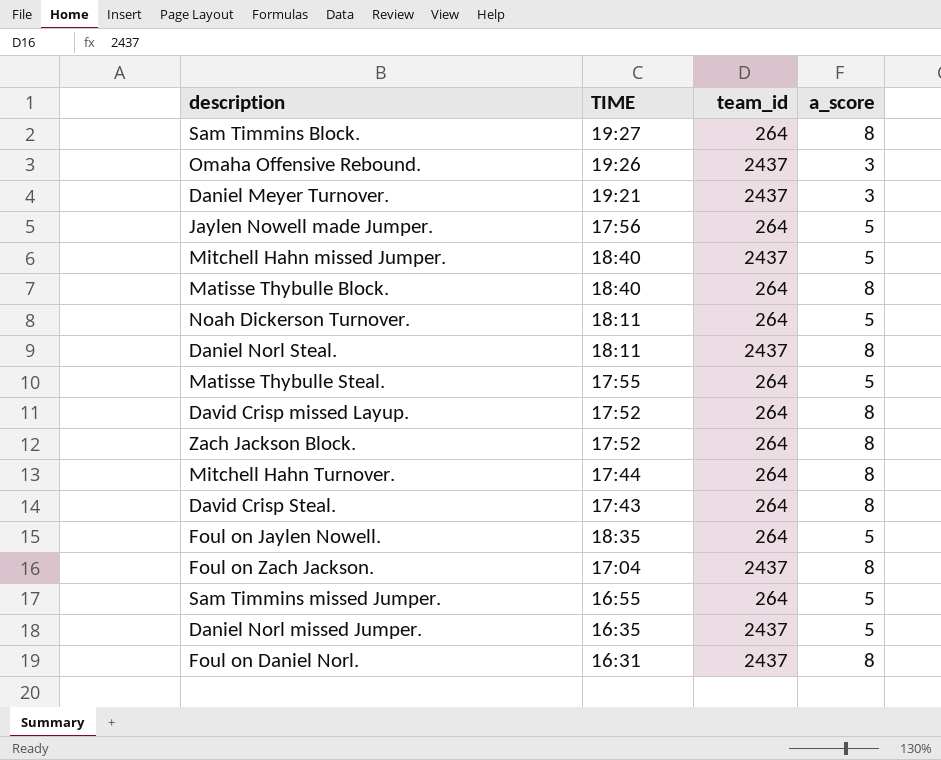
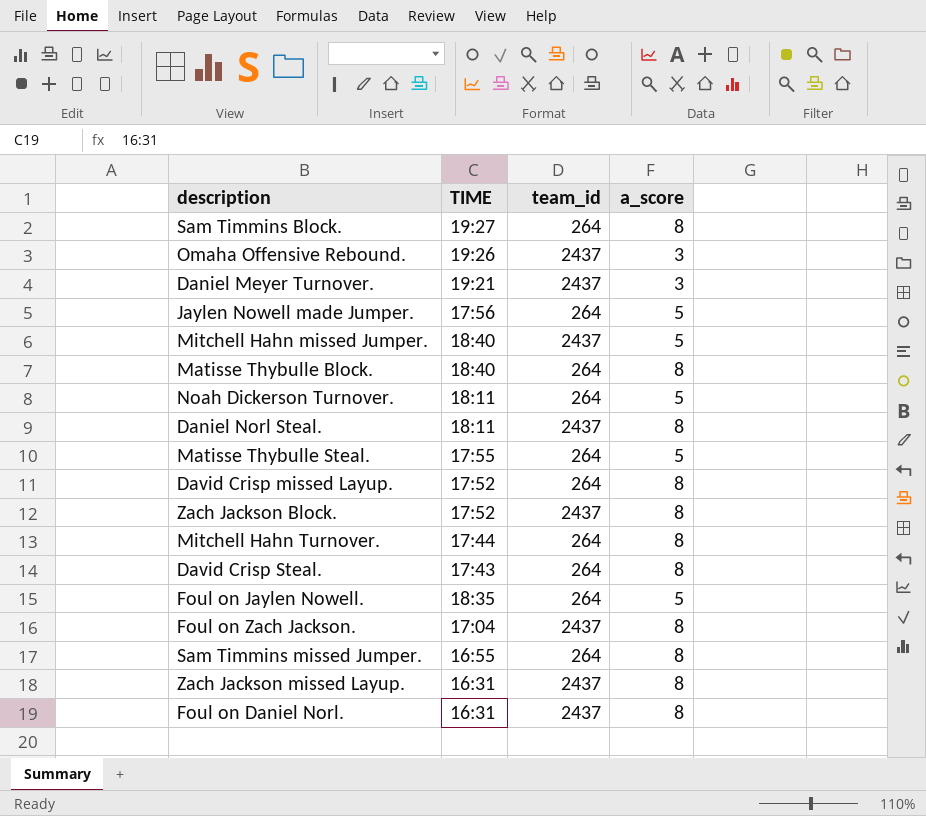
row Daniel Norl missed Jumper.: 16:35 | 2437 | 5 -> none
Zach Jackson Block. | team_id: 264 -> 2437
Sam Timmins missed Jumper. | a_score: 5 -> 8
row Zach Jackson missed Layup.: none -> 16:31 | 2437 | 8

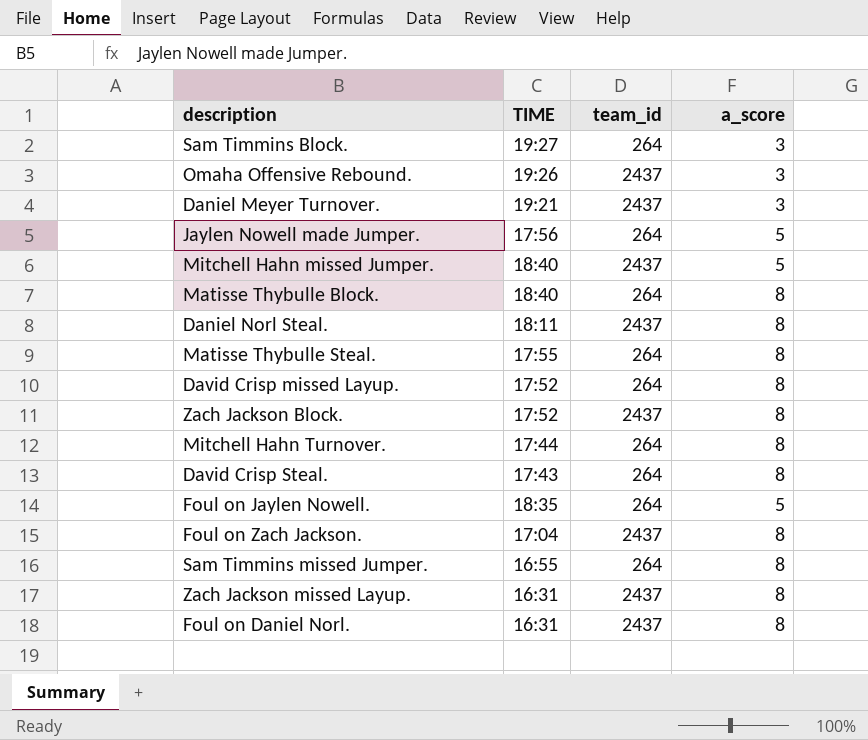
row Noah Dickerson Turnover.: 18:11 | 264 | 5 -> none
Sam Timmins Block. | a_score: 8 -> 3
Matisse Thybulle Steal. | a_score: 5 -> 8

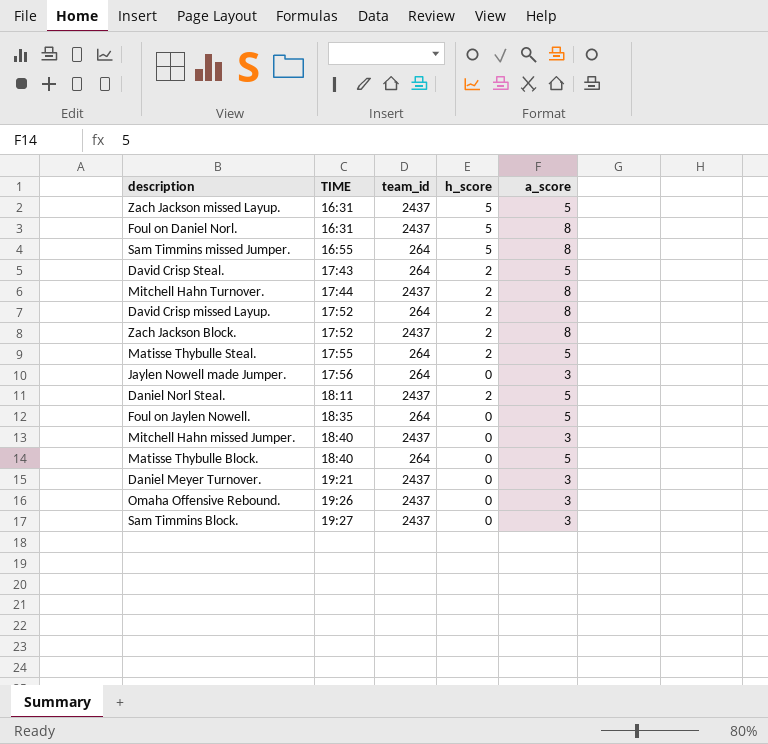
row order: none -> TIME ascending
column h_score | position: none -> 4
row Foul on Zach Jackson.: 17:04 | 2437 | 8 -> none
Zach Jackson missed Layup. | a_score: 8 -> 5
David Crisp Steal. | a_score: 8 -> 5
Mitchell Hahn Turnover. | team_id: 264 -> 2437
Matisse Thybulle Steal. | a_score: 8 -> 5
Jaylen Nowell made Jumper. | a_score: 5 -> 3
Daniel Norl Steal. | a_score: 8 -> 5
Mitchell Hahn missed Jumper. | a_score: 5 -> 3
Matisse Thybulle Block. | a_score: 8 -> 5
Sam Timmins Block. | team_id: 264 -> 2437

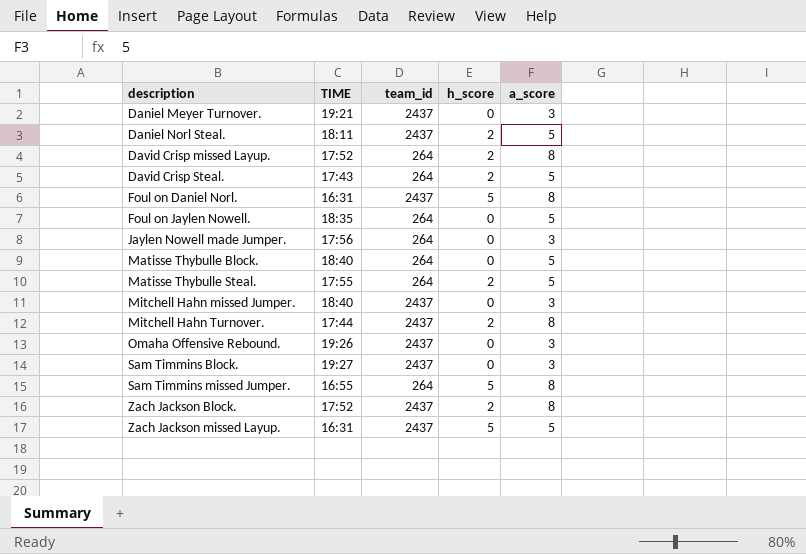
row order: TIME ascending -> description ascending

